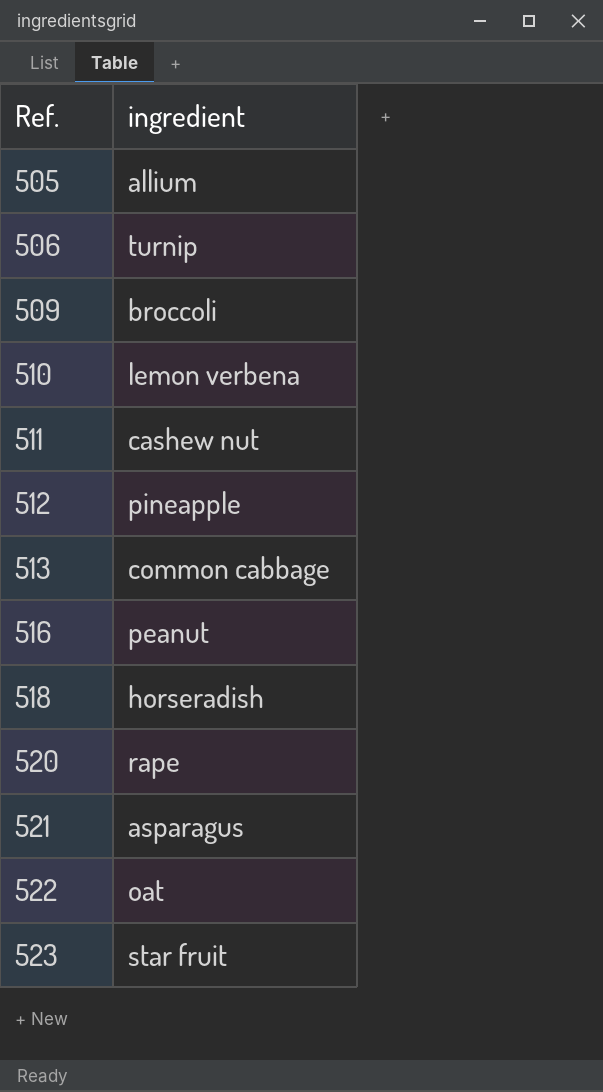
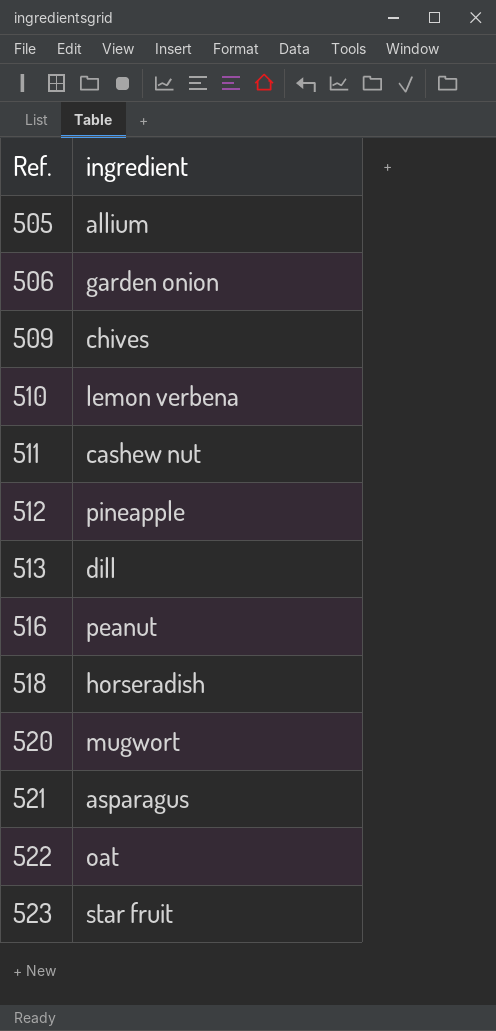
506 | ingredient: turnip -> garden onion
509 | ingredient: broccoli -> chives
513 | ingredient: common cabbage -> dill
520 | ingredient: rape -> mugwort

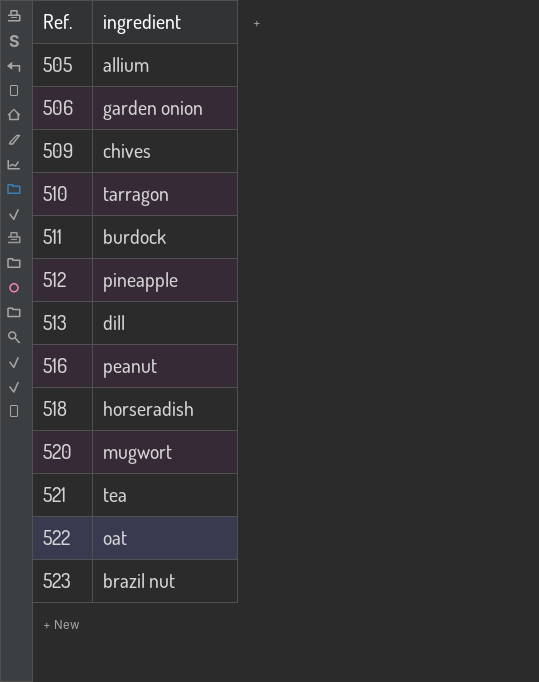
510 | ingredient: lemon verbena -> tarragon
511 | ingredient: cashew nut -> burdock
521 | ingredient: asparagus -> tea
523 | ingredient: star fruit -> brazil nut

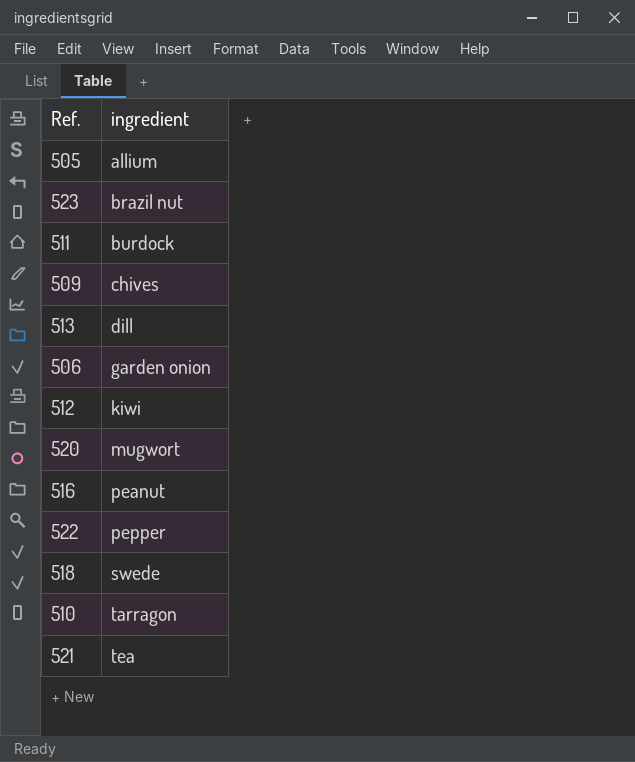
row order: Ref. ascending -> ingredient ascending
512 | ingredient: pineapple -> kiwi
522 | ingredient: oat -> pepper
518 | ingredient: horseradish -> swede

